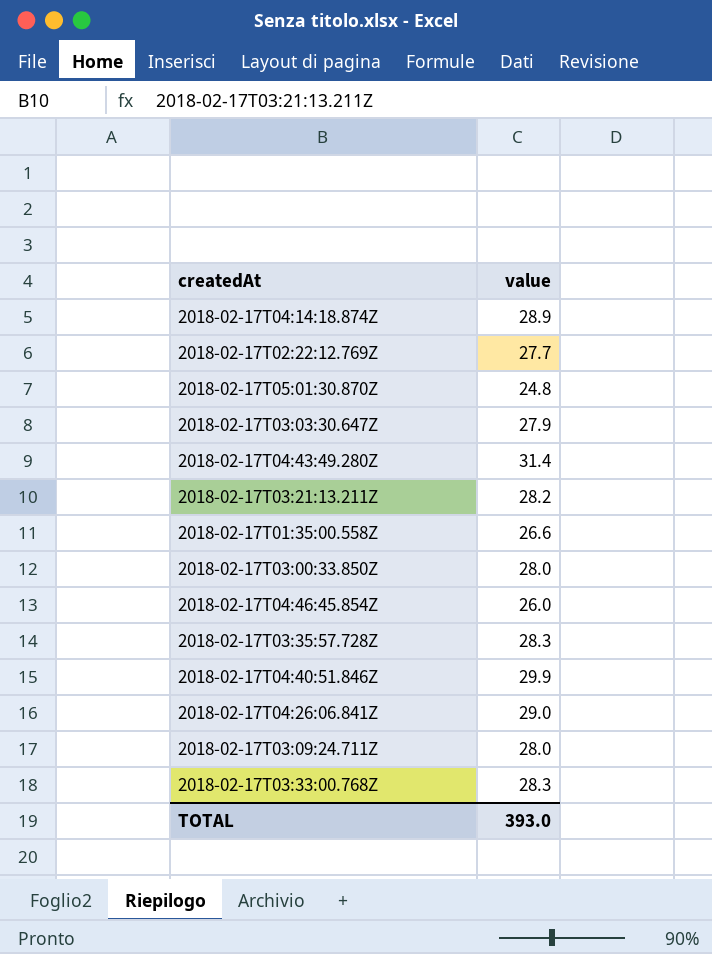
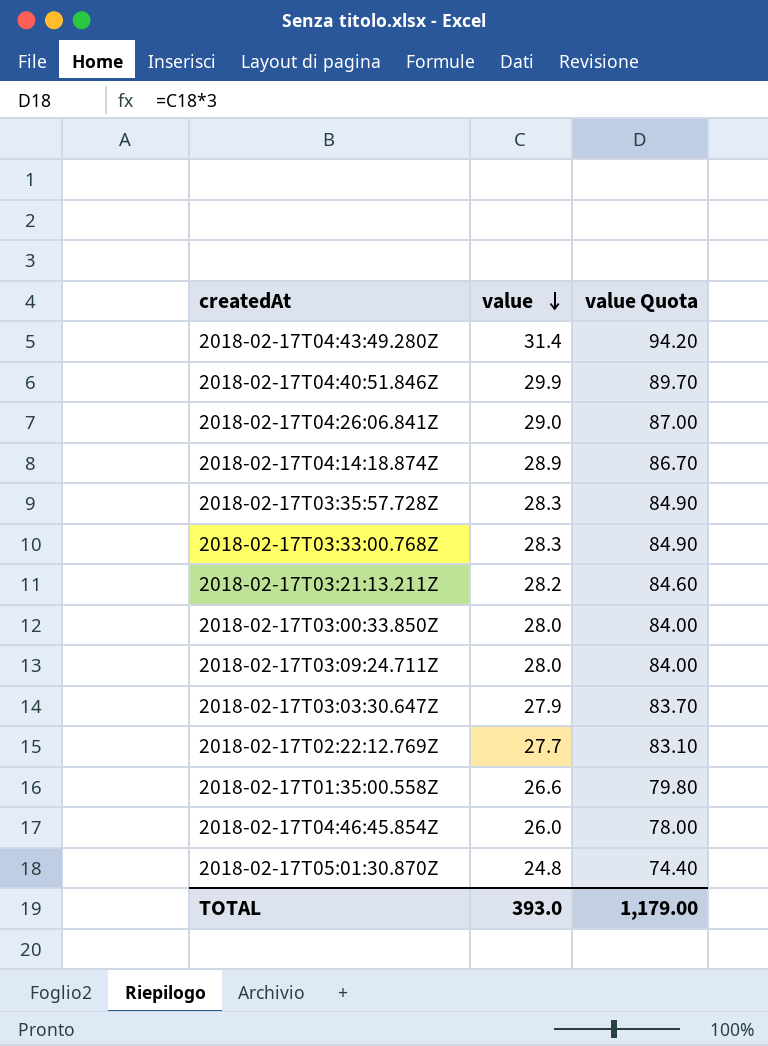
row order: none -> value descending
column value Quota | formula: none -> [value] * 3

